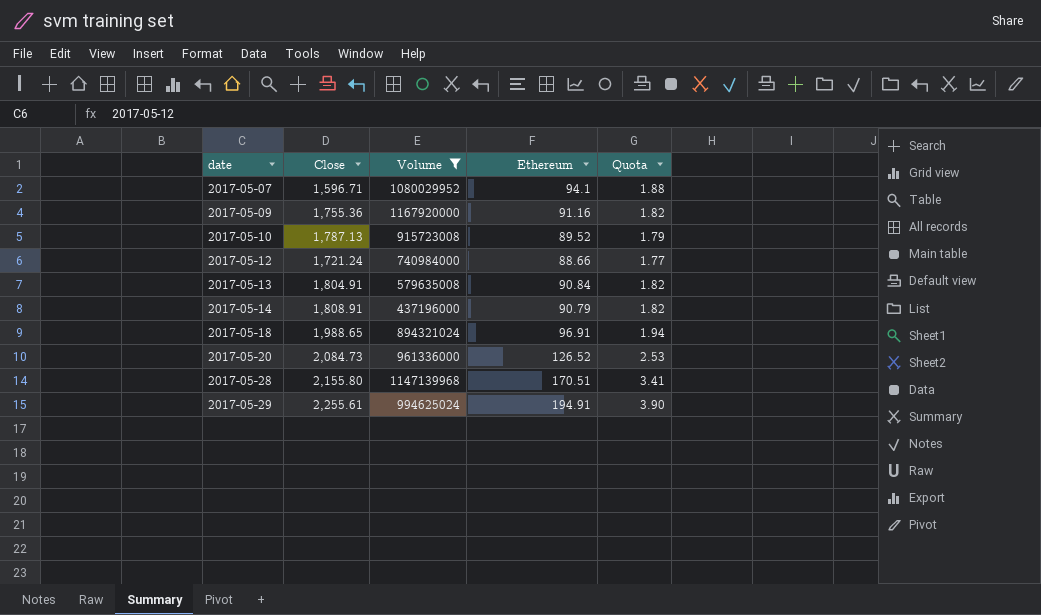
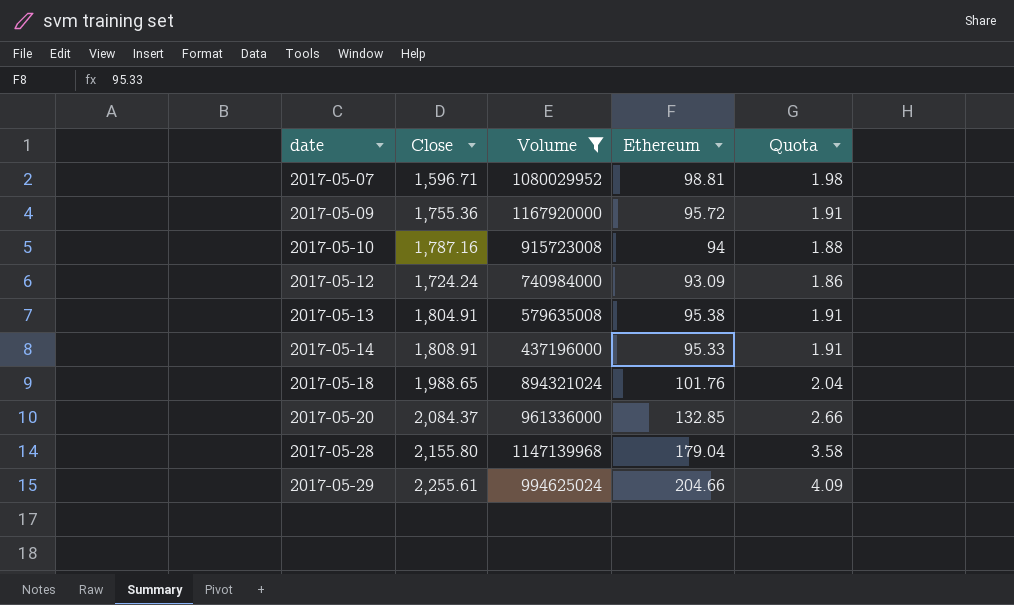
2017-05-07 | Ethereum: 94.1 -> 98.81
2017-05-07 | Quota: 1.88 -> 1.98
2017-05-09 | Ethereum: 91.16 -> 95.72
2017-05-09 | Quota: 1.82 -> 1.91
2017-05-10 | Close: 1,787.13 -> 1,787.16
2017-05-10 | Ethereum: 89.52 -> 94
2017-05-10 | Quota: 1.79 -> 1.88
2017-05-12 | Close: 1,721.24 -> 1,724.24
2017-05-12 | Ethereum: 88.66 -> 93.09
2017-05-12 | Quota: 1.77 -> 1.86
2017-05-13 | Ethereum: 90.84 -> 95.38
2017-05-13 | Quota: 1.82 -> 1.91
2017-05-14 | Ethereum: 90.79 -> 95.33
2017-05-14 | Quota: 1.82 -> 1.91
2017-05-18 | Ethereum: 96.91 -> 101.76
2017-05-18 | Quota: 1.94 -> 2.04
2017-05-20 | Close: 2,084.73 -> 2,084.37
2017-05-20 | Ethereum: 126.52 -> 132.85
2017-05-20 | Quota: 2.53 -> 2.66
2017-05-28 | Ethereum: 170.51 -> 179.04
2017-05-28 | Quota: 3.41 -> 3.58
2017-05-29 | Ethereum: 194.91 -> 204.66
2017-05-29 | Quota: 3.90 -> 4.09

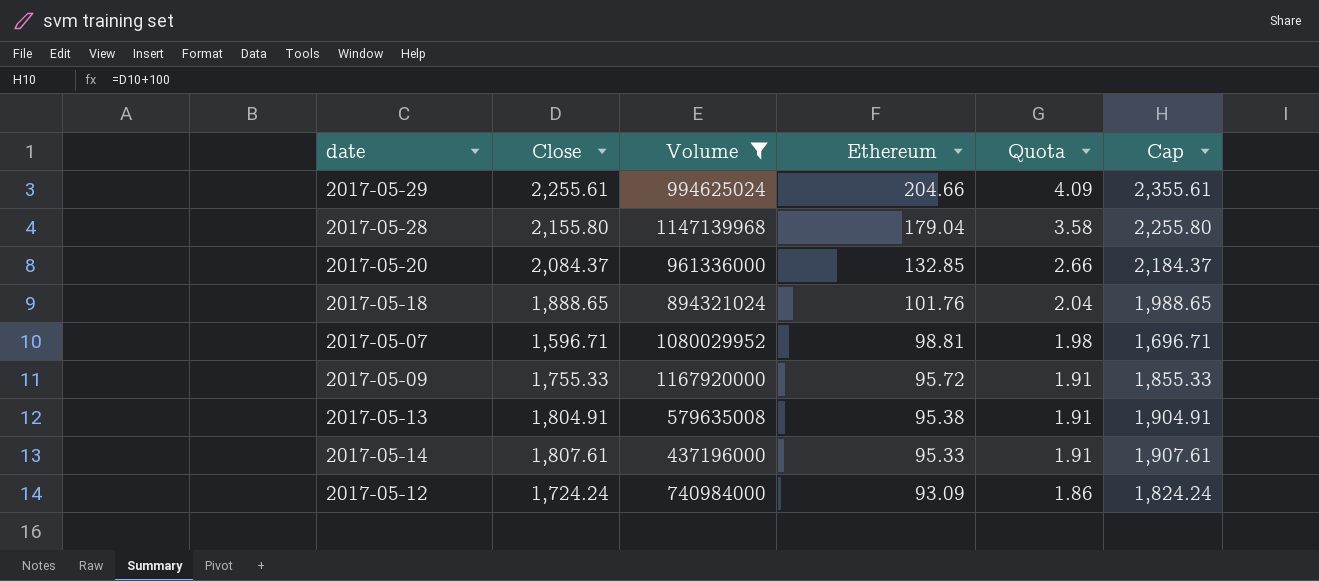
row order: date ascending -> Ethereum descending
column Cap | formula: none -> [Close] + 100
row 2017-05-10: 1,787.16 | 915723008 | 94 | 1.88 -> none
2017-05-18 | Close: 1,988.65 -> 1,888.65
2017-05-09 | Close: 1,755.36 -> 1,755.33
2017-05-14 | Close: 1,808.91 -> 1,807.61

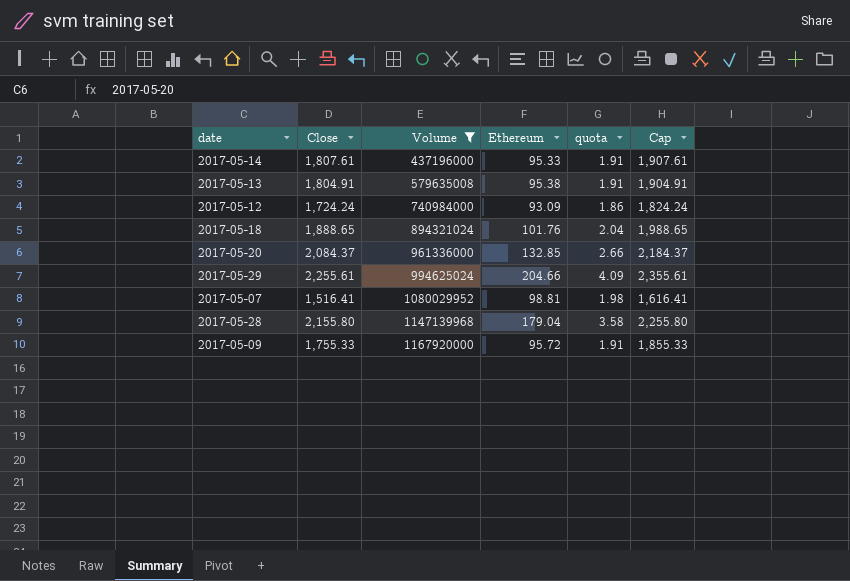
row order: Ethereum descending -> Volume ascending
column name: Quota -> quota
2017-05-07 | Close: 1,596.71 -> 1,516.41
2017-05-07 | Cap: 1,696.71 -> 1,616.41

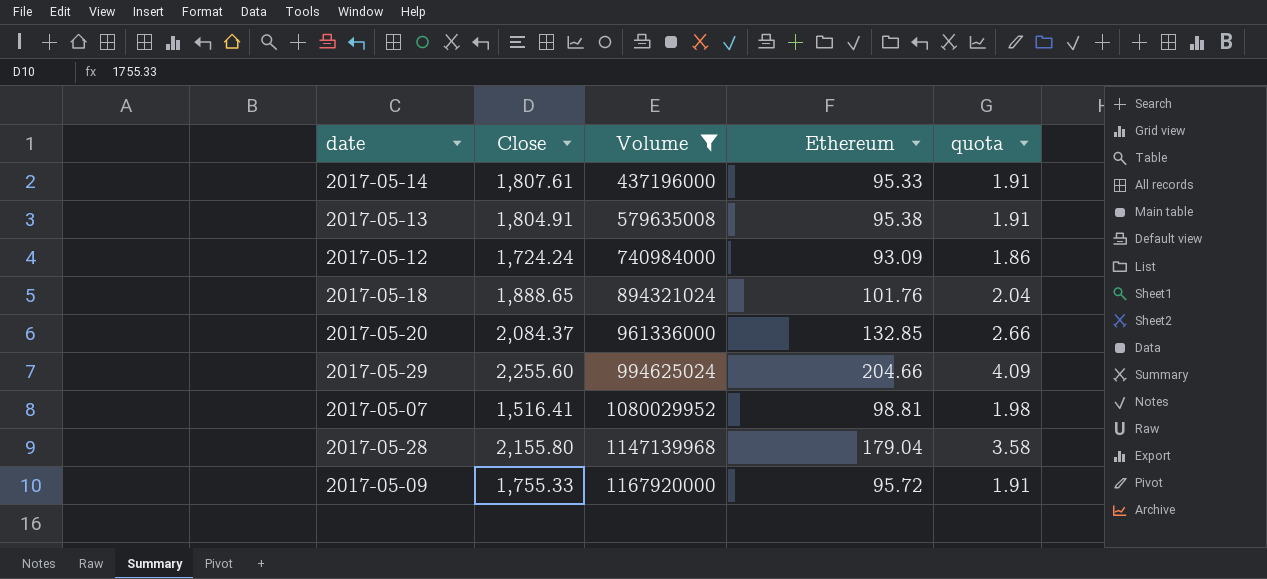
column Cap | formula: [Close] + 100 -> none
2017-05-29 | Close: 2,255.61 -> 2,255.60

